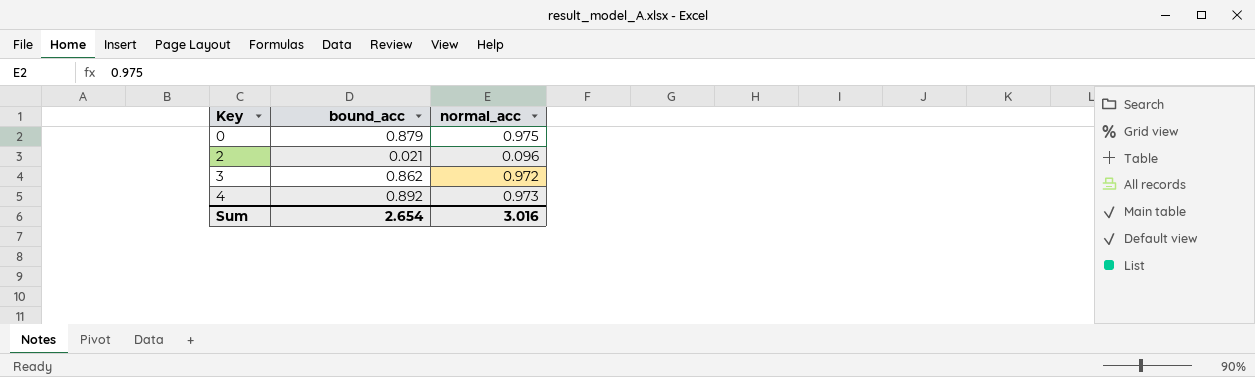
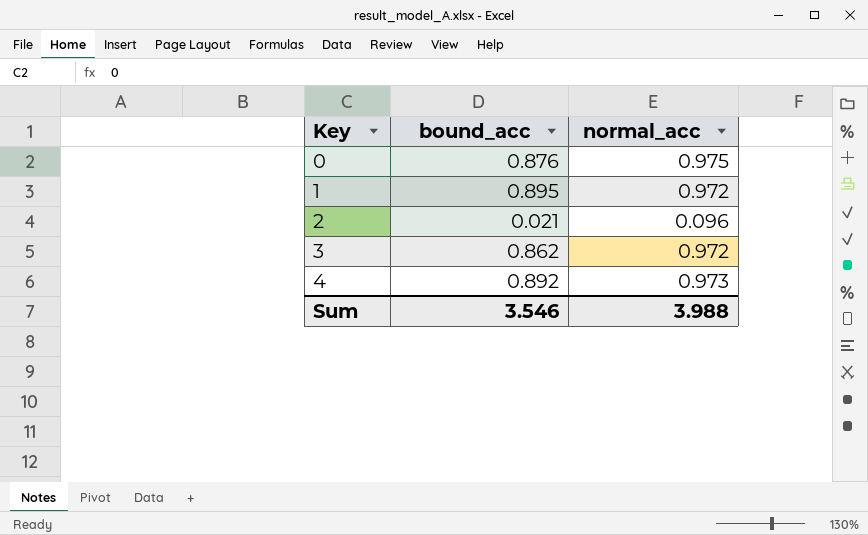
0 | bound_acc: 0.879 -> 0.876
row 1: none -> 0.895 | 0.972
Sum | bound_acc: 2.654 -> 3.546
Sum | normal_acc: 3.016 -> 3.988

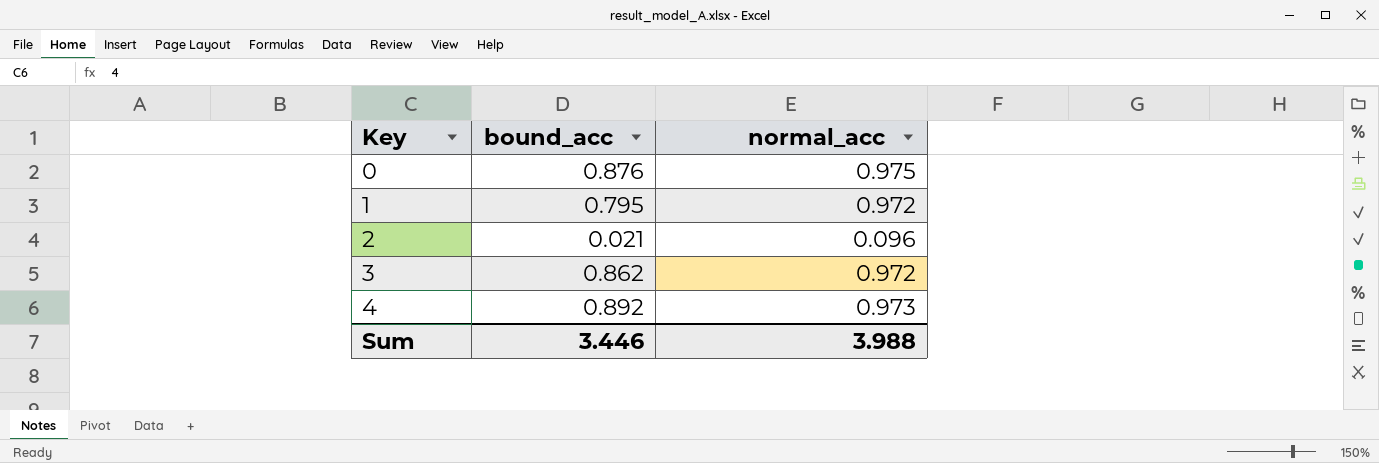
1 | bound_acc: 0.895 -> 0.795
Sum | bound_acc: 3.546 -> 3.446

